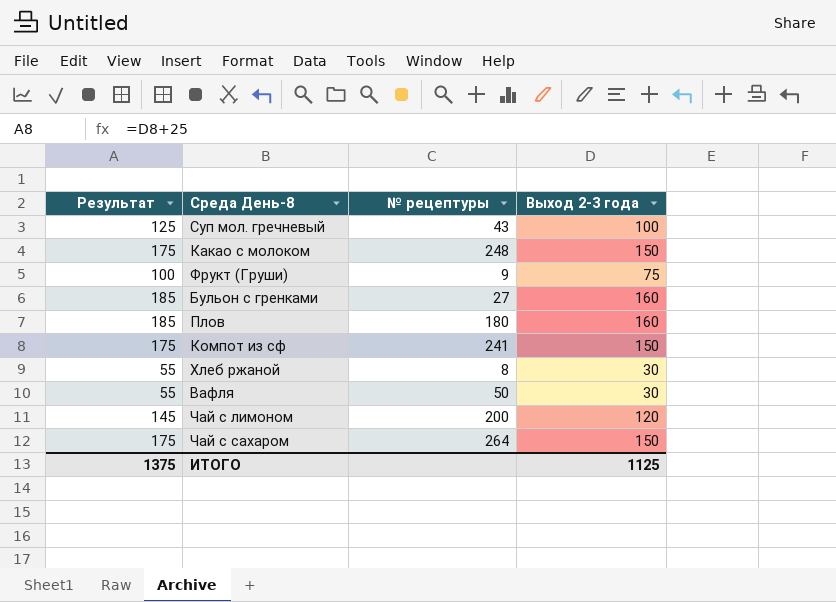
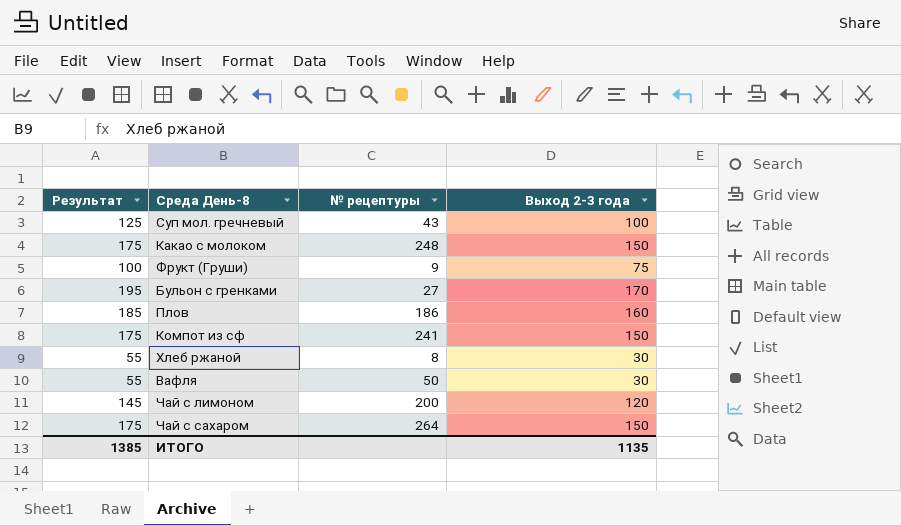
Бульон с гренками | Результат: 185 -> 195
Бульон с гренками | Выход 2-3 года: 160 -> 170
Плов | № рецептуры: 180 -> 186
ИТОГО | Результат: 1375 -> 1385
ИТОГО | Выход 2-3 года: 1125 -> 1135

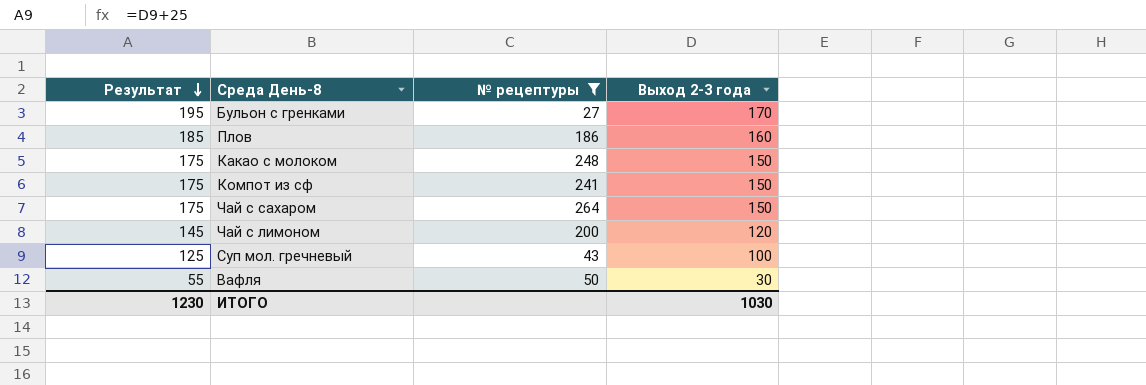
filter: none -> № рецептуры >= 27
row order: none -> Результат descending
ИТОГО | Результат: 1385 -> 1230
ИТОГО | Выход 2-3 года: 1135 -> 1030

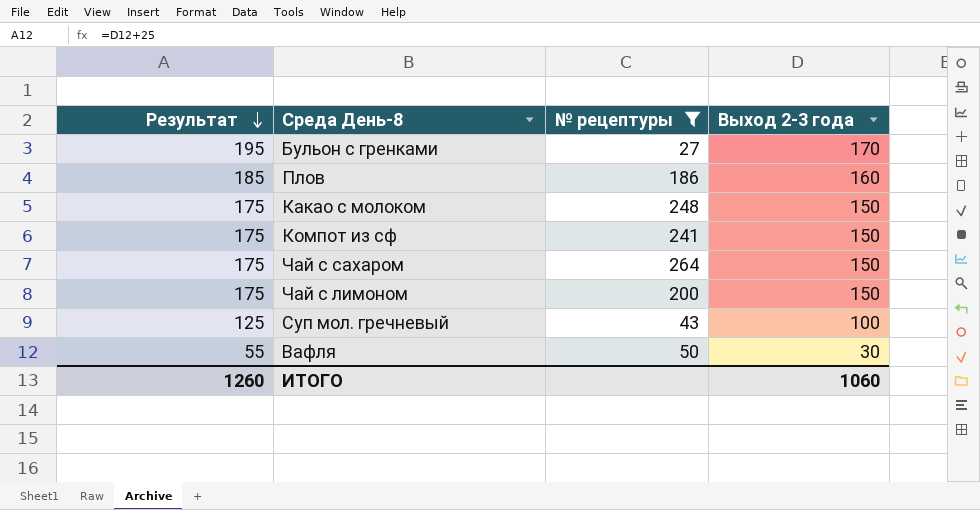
Чай с лимоном | Результат: 145 -> 175
Чай с лимоном | Выход 2-3 года: 120 -> 150
ИТОГО | Результат: 1230 -> 1260
ИТОГО | Выход 2-3 года: 1030 -> 1060

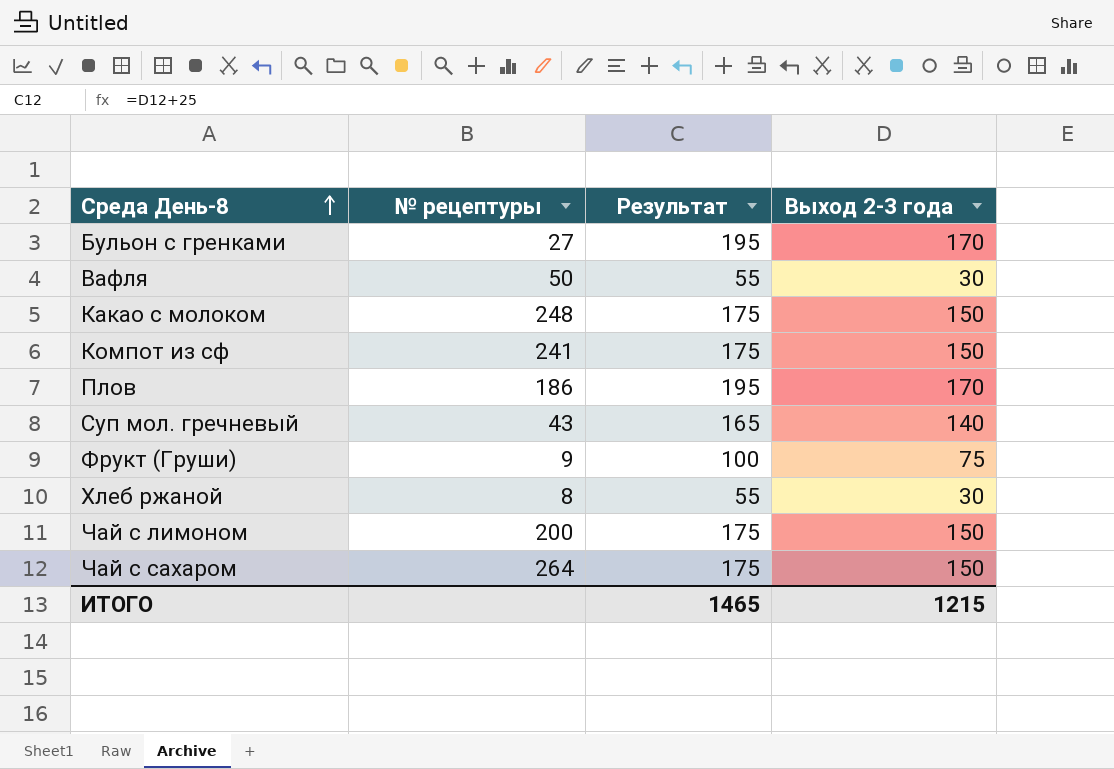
filter: № рецептуры >= 27 -> none
row order: Результат descending -> Среда День-8 ascending
column Результат | position: 1 -> 3
Плов | Результат: 185 -> 195
Плов | Выход 2-3 года: 160 -> 170
Суп мол. гречневый | Результат: 125 -> 165
Суп мол. гречневый | Выход 2-3 года: 100 -> 140
ИТОГО | Результат: 1260 -> 1465
ИТОГО | Выход 2-3 года: 1060 -> 1215

